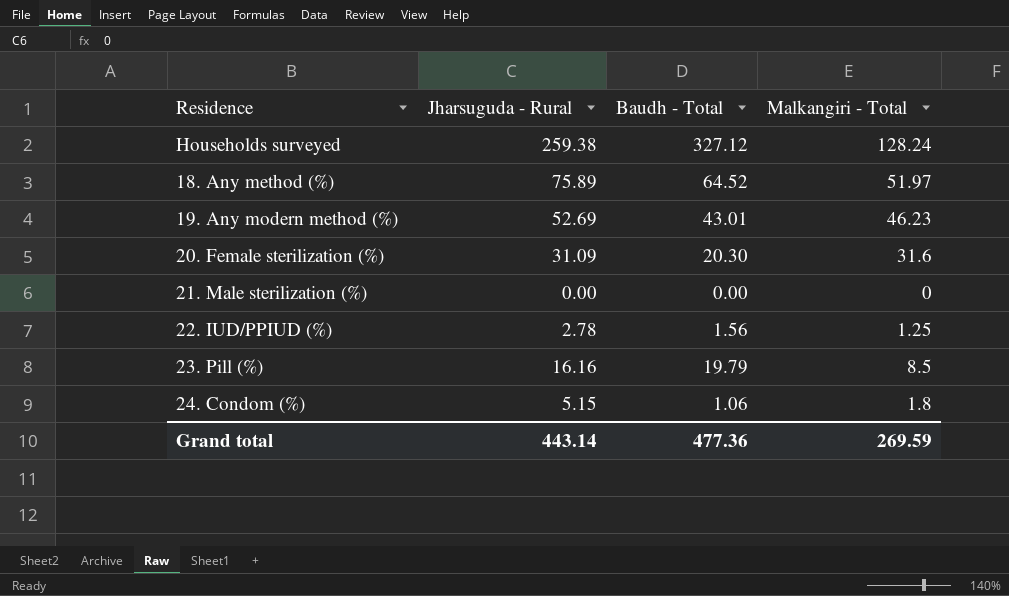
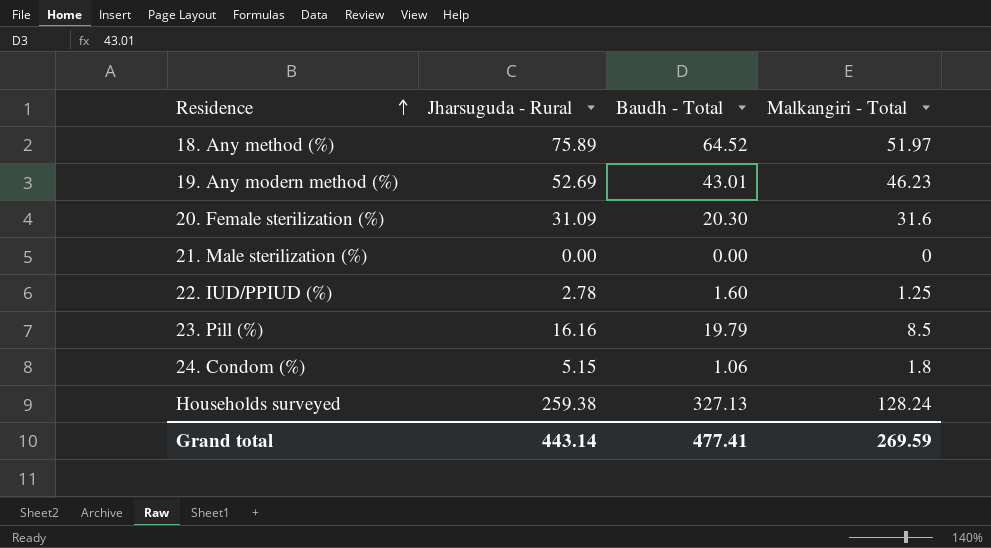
row order: none -> Residence ascending
22. IUD/PPIUD (%) | Baudh - Total: 1.56 -> 1.60
Households surveyed | Baudh - Total: 327.12 -> 327.13
Grand total | Baudh - Total: 477.36 -> 477.41

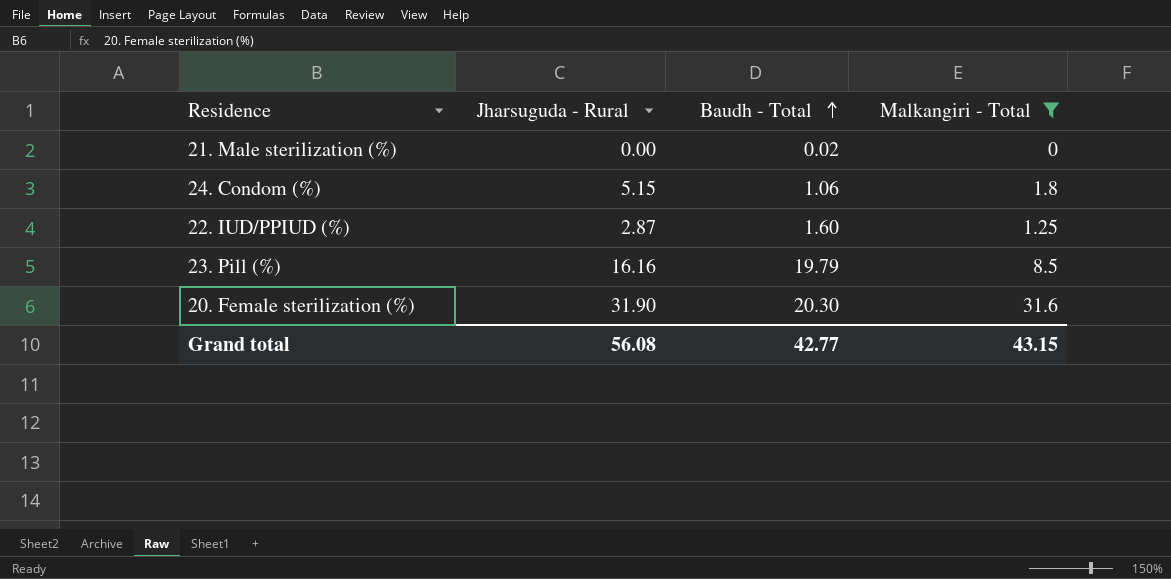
filter: none -> Malkangiri - Total <= 31.6
row order: Residence ascending -> Baudh - Total ascending
21. Male sterilization (%) | Baudh - Total: 0.00 -> 0.02
22. IUD/PPIUD (%) | Jharsuguda - Rural: 2.78 -> 2.87
20. Female sterilization (%) | Jharsuguda - Rural: 31.09 -> 31.90
Grand total | Jharsuguda - Rural: 443.14 -> 56.08
Grand total | Baudh - Total: 477.41 -> 42.77
Grand total | Malkangiri - Total: 269.59 -> 43.15

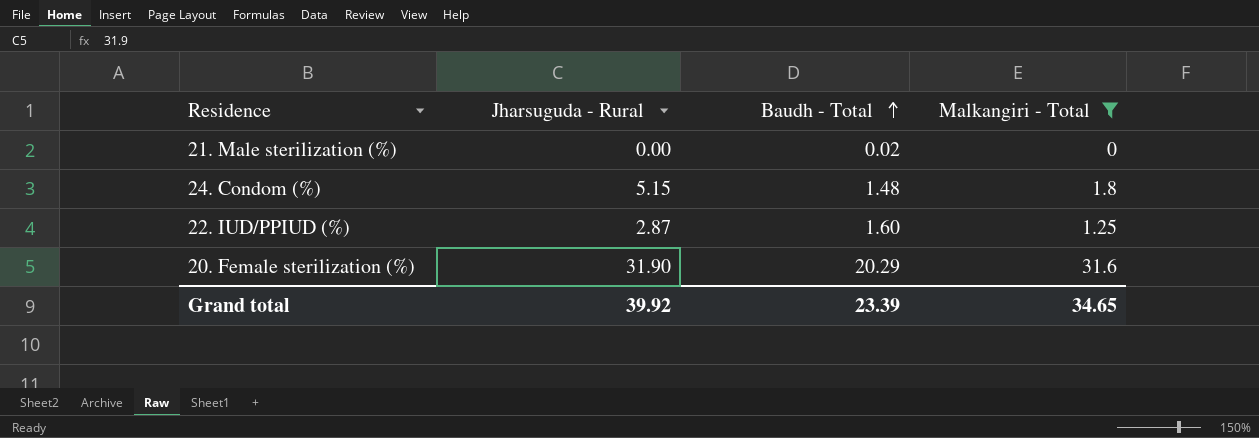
row 23. Pill (%): 16.16 | 19.79 | 8.5 -> none
24. Condom (%) | Baudh - Total: 1.06 -> 1.48
20. Female sterilization (%) | Baudh - Total: 20.30 -> 20.29
Grand total | Jharsuguda - Rural: 56.08 -> 39.92
Grand total | Baudh - Total: 42.77 -> 23.39
Grand total | Malkangiri - Total: 43.15 -> 34.65

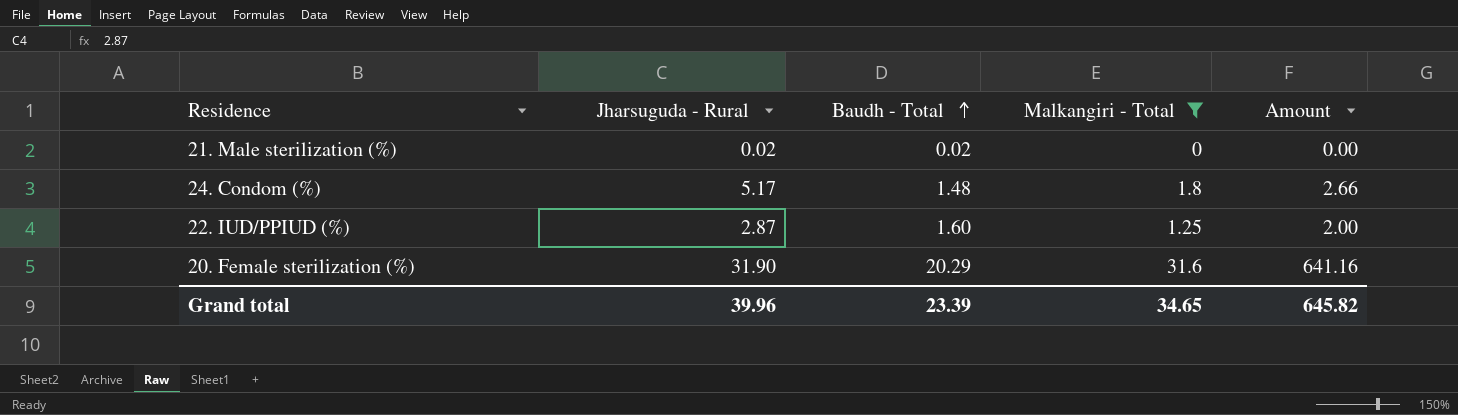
column Amount | formula: none -> [Baudh - Total] * [Malkangiri - Total]
21. Male sterilization (%) | Jharsuguda - Rural: 0.00 -> 0.02
24. Condom (%) | Jharsuguda - Rural: 5.15 -> 5.17
Grand total | Jharsuguda - Rural: 39.92 -> 39.96

